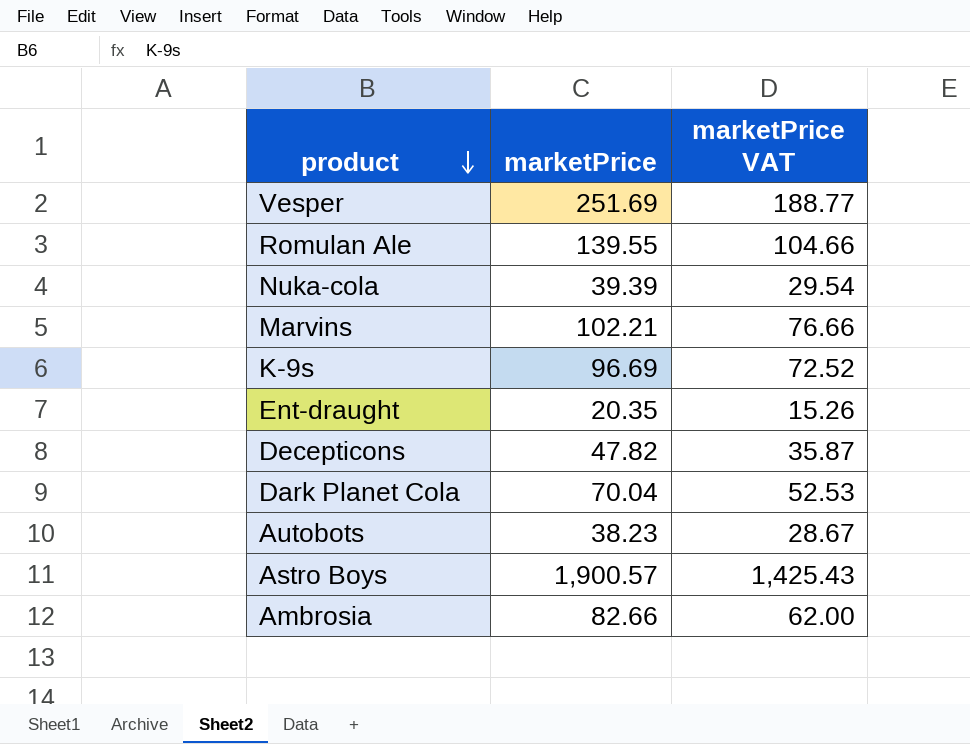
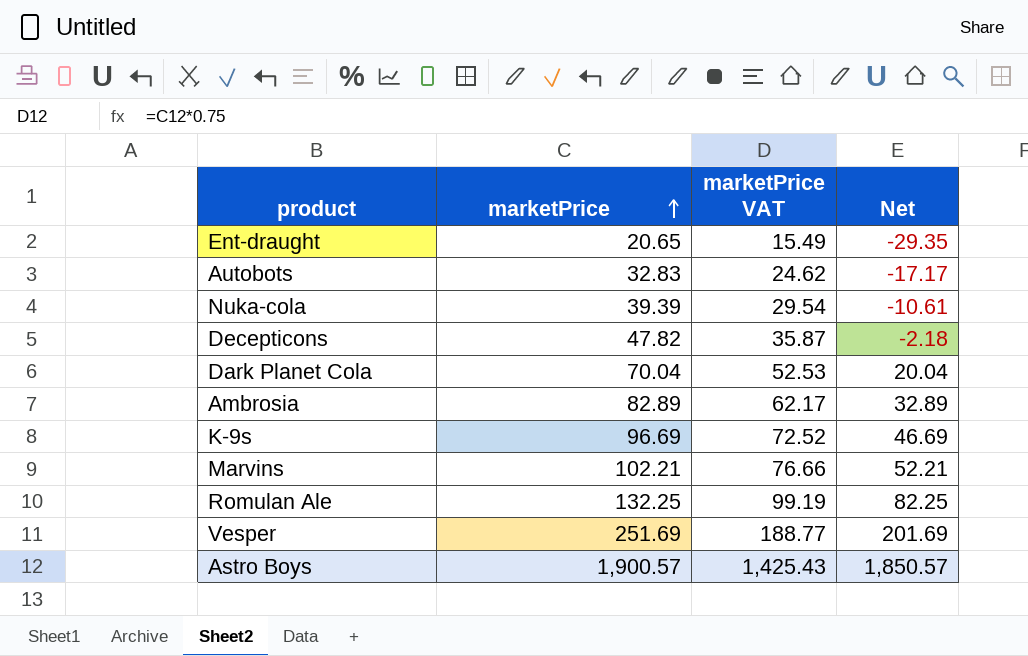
row order: product descending -> marketPrice ascending
column Net | formula: none -> [marketPrice] - 50
Ent-draught | marketPrice: 20.35 -> 20.65
Ent-draught | marketPrice VAT: 15.26 -> 15.49
Autobots | marketPrice: 38.23 -> 32.83
Autobots | marketPrice VAT: 28.67 -> 24.62
Ambrosia | marketPrice: 82.66 -> 82.89
Ambrosia | marketPrice VAT: 62.00 -> 62.17
Romulan Ale | marketPrice: 139.55 -> 132.25
Romulan Ale | marketPrice VAT: 104.66 -> 99.19

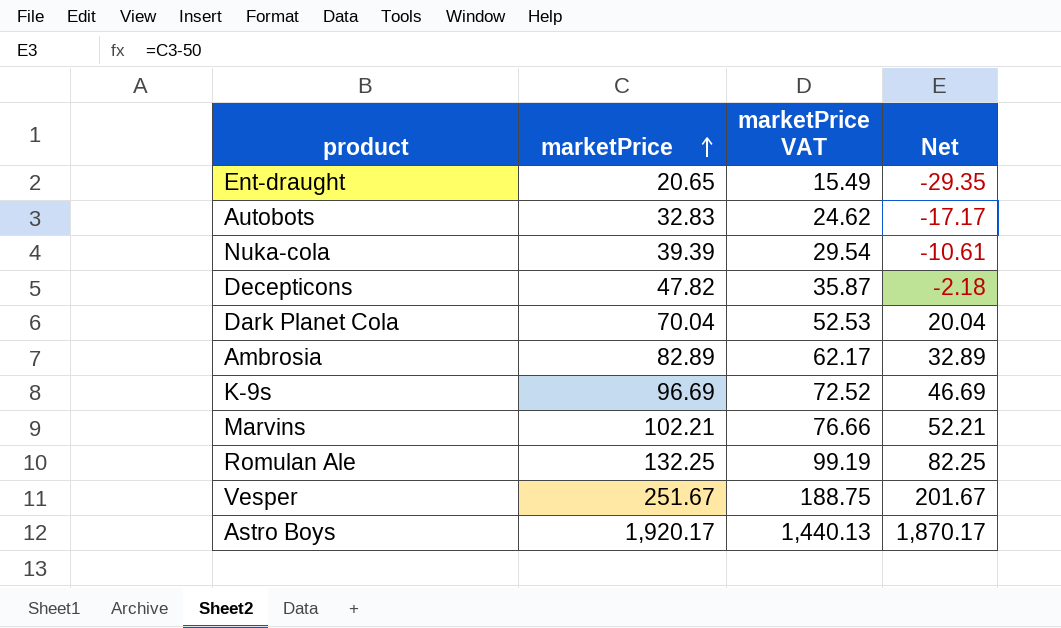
Vesper | marketPrice: 251.69 -> 251.67
Vesper | marketPrice VAT: 188.77 -> 188.75
Vesper | Net: 201.69 -> 201.67
Astro Boys | marketPrice: 1,900.57 -> 1,920.17
Astro Boys | marketPrice VAT: 1,425.43 -> 1,440.13
Astro Boys | Net: 1,850.57 -> 1,870.17

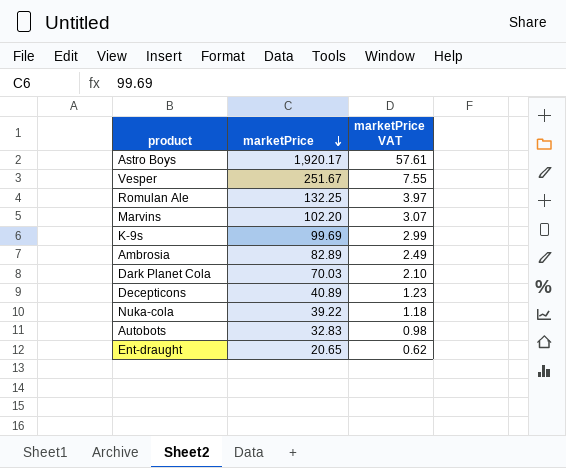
row order: marketPrice ascending -> marketPrice descending
column Net | formula: [marketPrice] - 50 -> none
column marketPrice VAT | formula: [marketPrice] * 0.75 -> [marketPrice] * 0.03
Marvins | marketPrice: 102.21 -> 102.20
K-9s | marketPrice: 96.69 -> 99.69
Dark Planet Cola | marketPrice: 70.04 -> 70.03
Decepticons | marketPrice: 47.82 -> 40.89
Nuka-cola | marketPrice: 39.39 -> 39.22

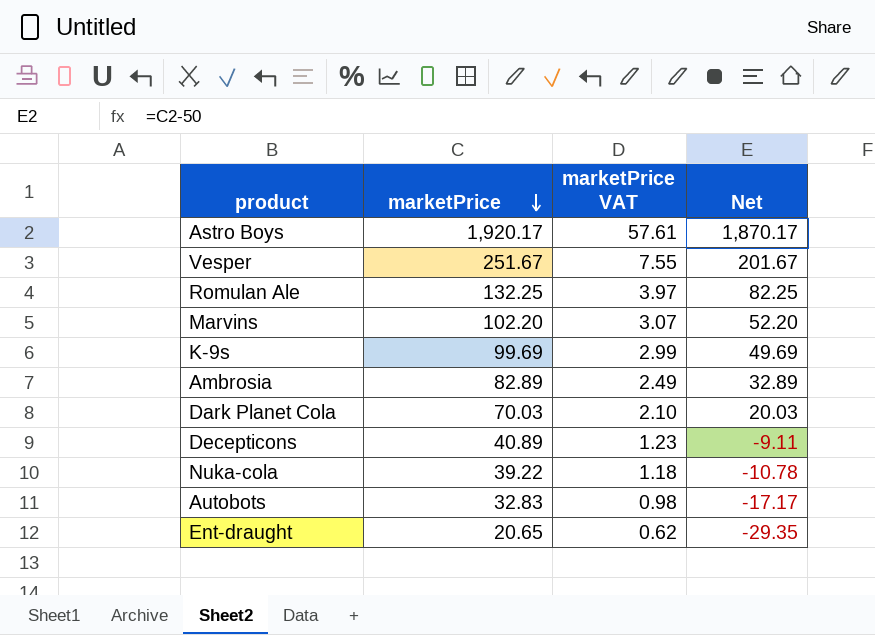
column Net | formula: none -> [marketPrice] - 50

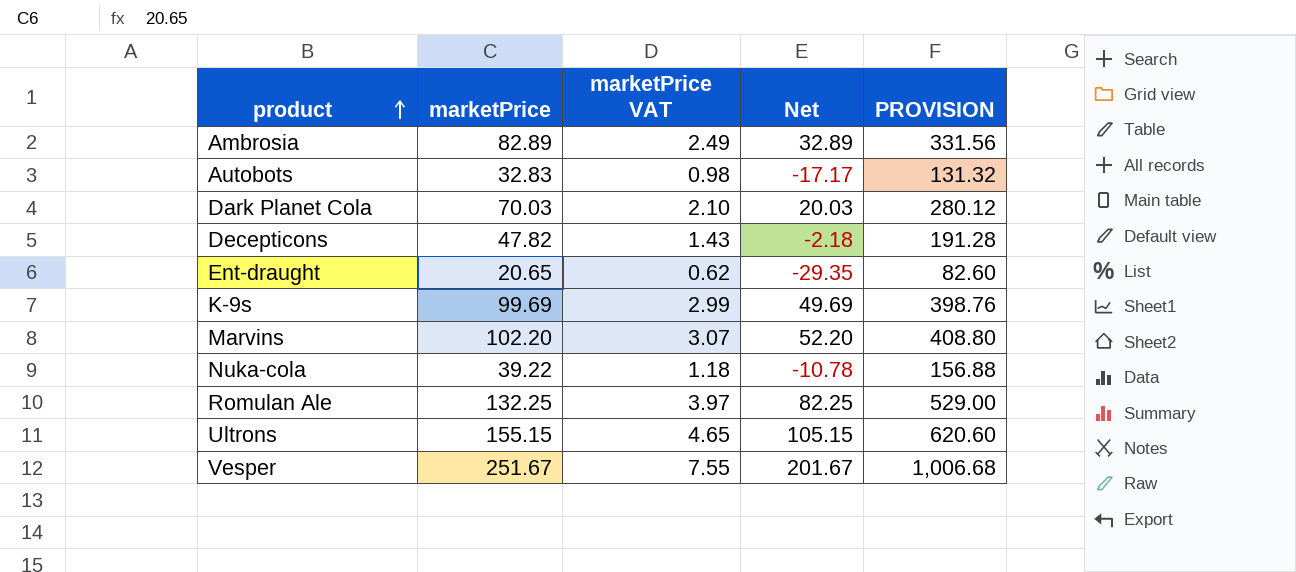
row order: marketPrice descending -> product ascending
column PROVISION | formula: none -> [marketPrice] * 4
row Astro Boys: 1,920.17 | 57.61 | 1,870.17 -> none
Decepticons | marketPrice: 40.89 -> 47.82
Decepticons | marketPrice VAT: 1.23 -> 1.43
Decepticons | Net: -9.11 -> -2.18
row Ultrons: none -> 155.15 | 4.65 | 105.15 | 620.60

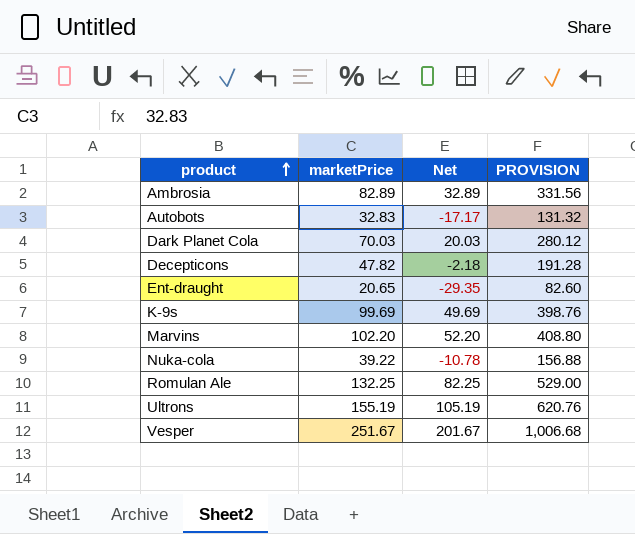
column marketPrice VAT | formula: [marketPrice] * 0.03 -> none
Ultrons | marketPrice: 155.15 -> 155.19
Ultrons | Net: 105.15 -> 105.19
Ultrons | PROVISION: 620.60 -> 620.76

